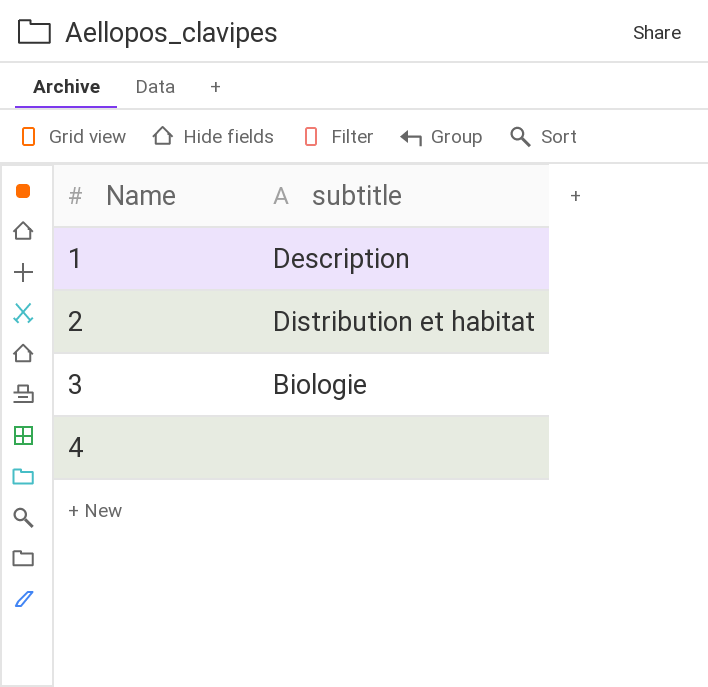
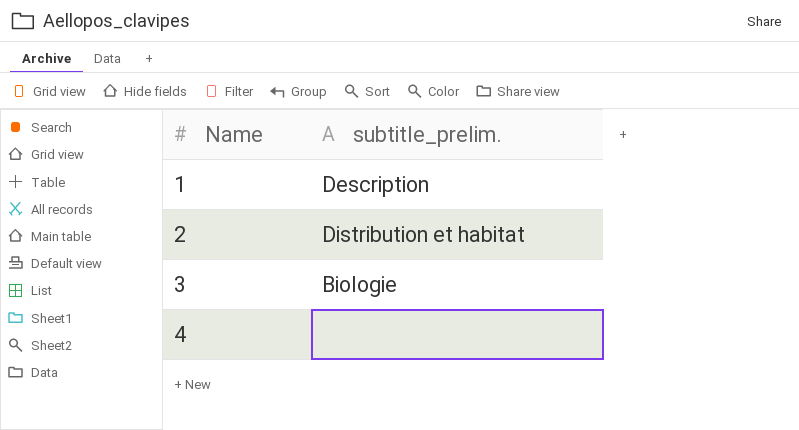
column name: subtitle -> subtitle_prelim.

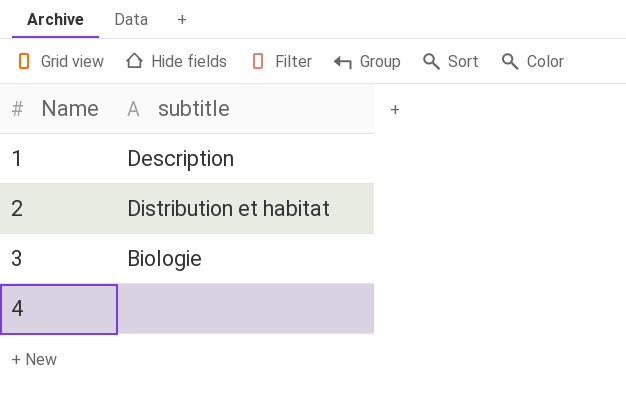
column name: subtitle_prelim. -> subtitle

